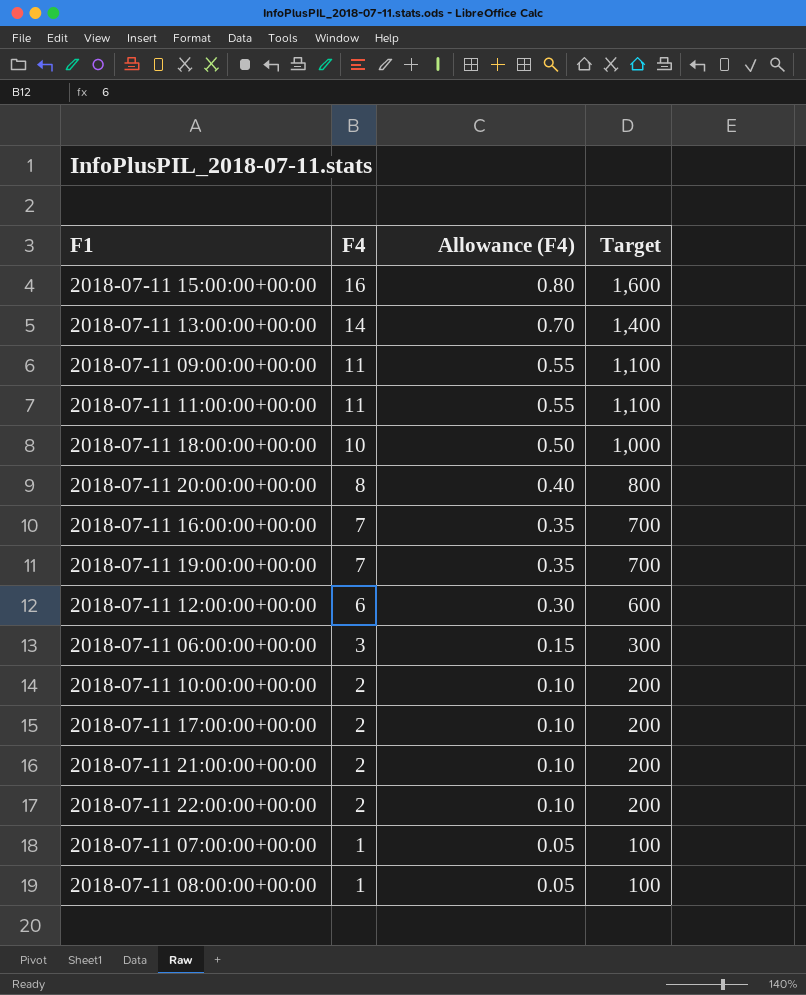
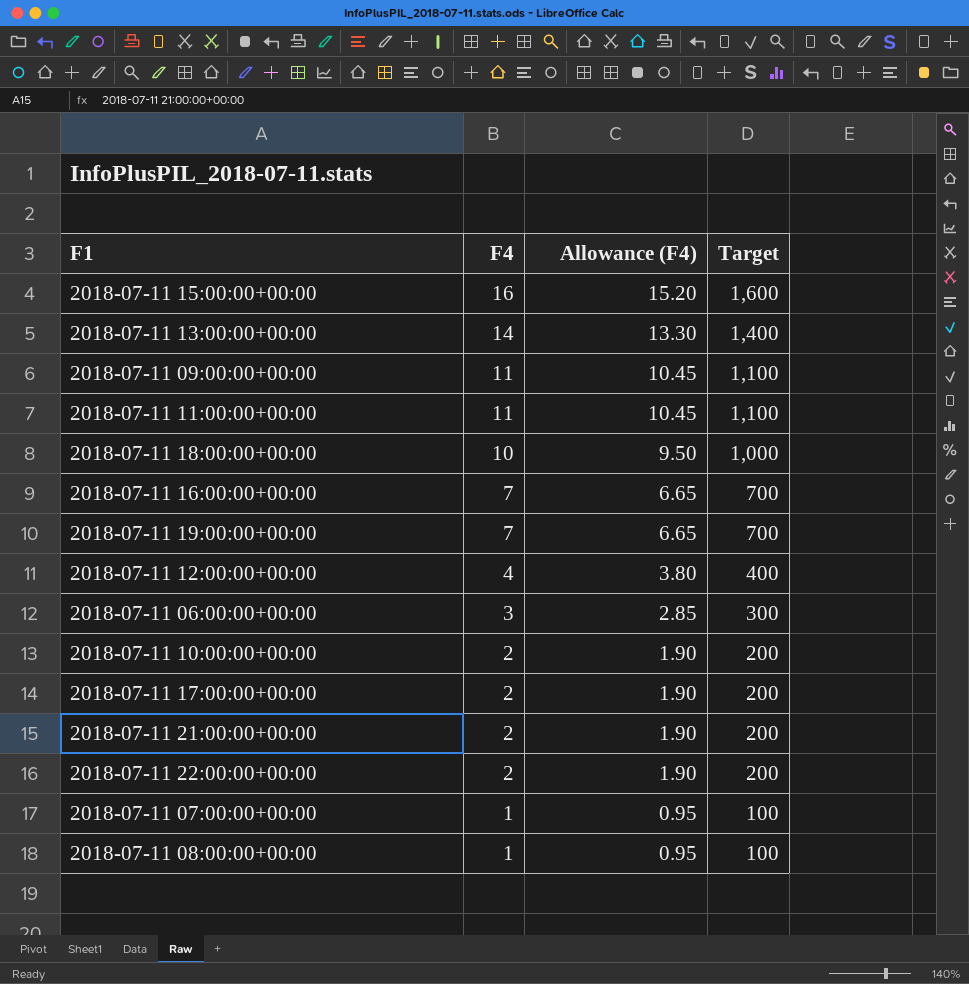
column Allowance (F4) | formula: [F4] * 0.05 -> [F4] * 0.95
row 2018-07-11 20:00:00+00:00: 8 | 0.40 | 800 -> none
2018-07-11 12:00:00+00:00 | F4: 6 -> 4
2018-07-11 12:00:00+00:00 | Target: 600 -> 400

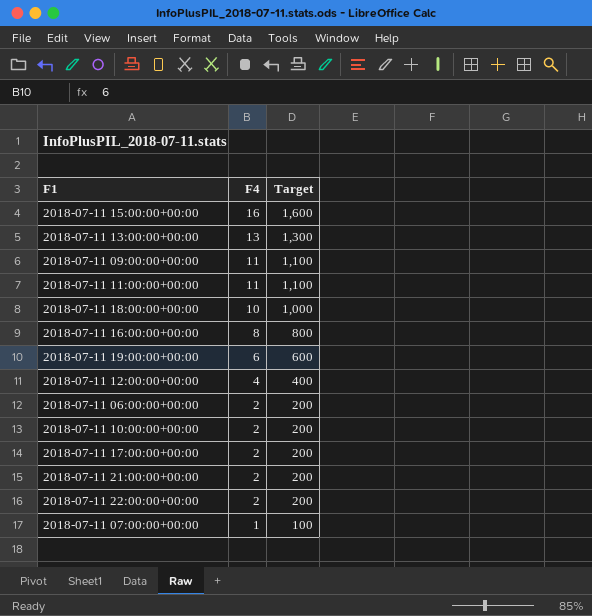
column Allowance (F4) | formula: [F4] * 0.95 -> none
row 2018-07-11 08:00:00+00:00: 1 | 0.95 | 100 -> none
2018-07-11 13:00:00+00:00 | F4: 14 -> 13
2018-07-11 13:00:00+00:00 | Target: 1,400 -> 1,300
2018-07-11 16:00:00+00:00 | F4: 7 -> 8
2018-07-11 16:00:00+00:00 | Target: 700 -> 800
2018-07-11 19:00:00+00:00 | F4: 7 -> 6
2018-07-11 19:00:00+00:00 | Target: 700 -> 600
2018-07-11 06:00:00+00:00 | F4: 3 -> 2
2018-07-11 06:00:00+00:00 | Target: 300 -> 200

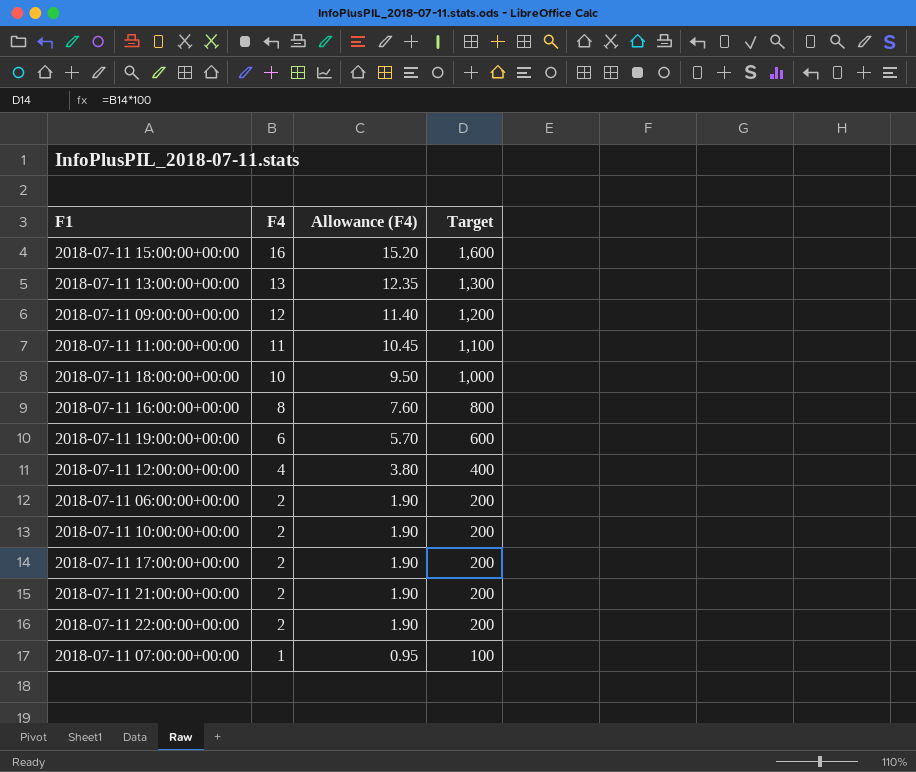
column Allowance (F4) | formula: none -> [F4] * 0.95
2018-07-11 09:00:00+00:00 | F4: 11 -> 12
2018-07-11 09:00:00+00:00 | Target: 1,100 -> 1,200

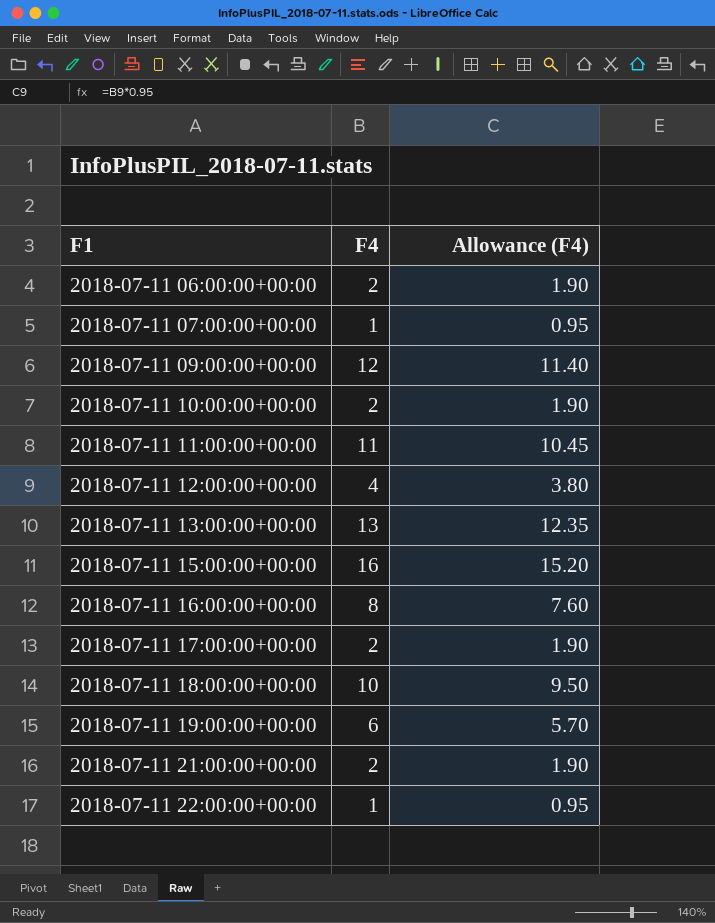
row order: F4 descending -> F1 ascending
column Target | formula: [F4] * 100 -> none
2018-07-11 22:00:00+00:00 | F4: 2 -> 1
2018-07-11 22:00:00+00:00 | Allowance (F4): 1.90 -> 0.95

